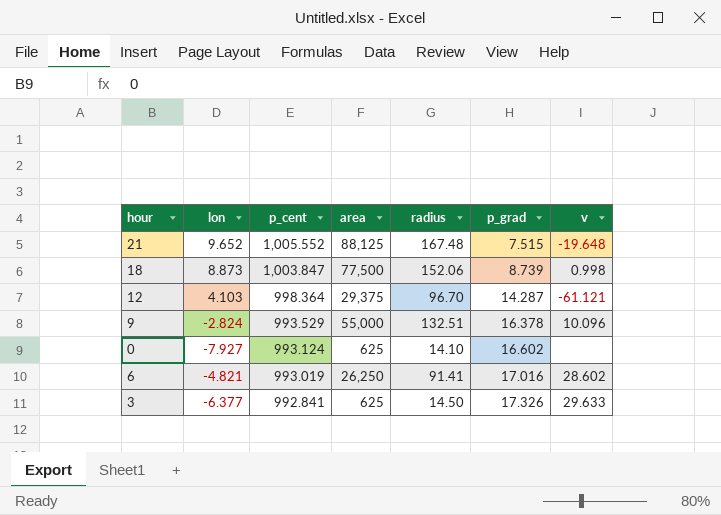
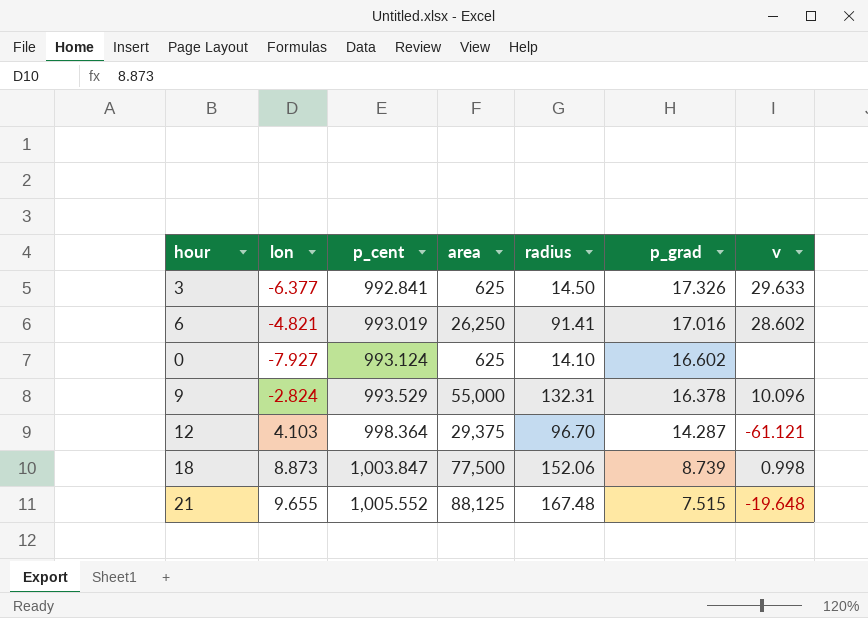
row order: p_cent descending -> p_cent ascending
9 | radius: 132.51 -> 132.31
21 | lon: 9.652 -> 9.655

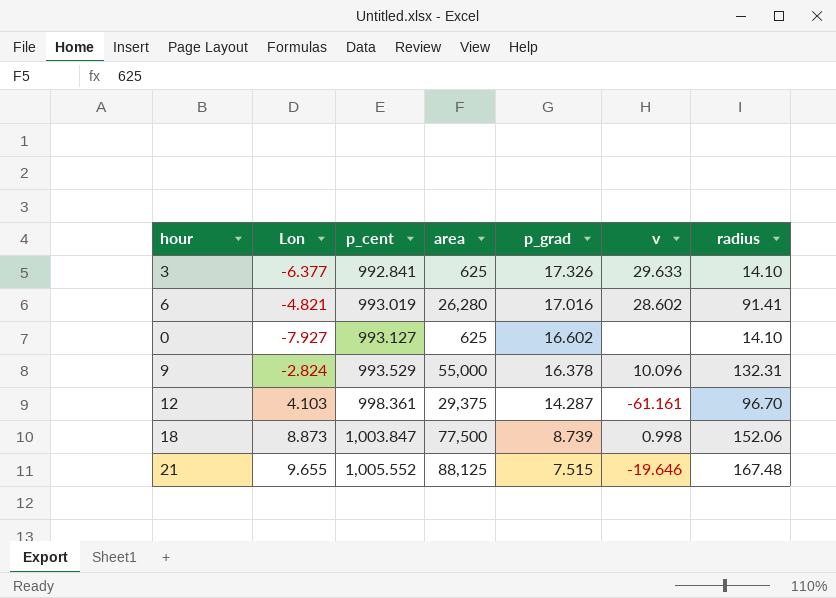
column name: lon -> Lon
column radius | position: 5 -> 7
3 | radius: 14.50 -> 14.10
6 | area: 26,250 -> 26,280
0 | p_cent: 993.124 -> 993.127
12 | p_cent: 998.364 -> 998.361
12 | v: -61.121 -> -61.161
21 | v: -19.648 -> -19.646

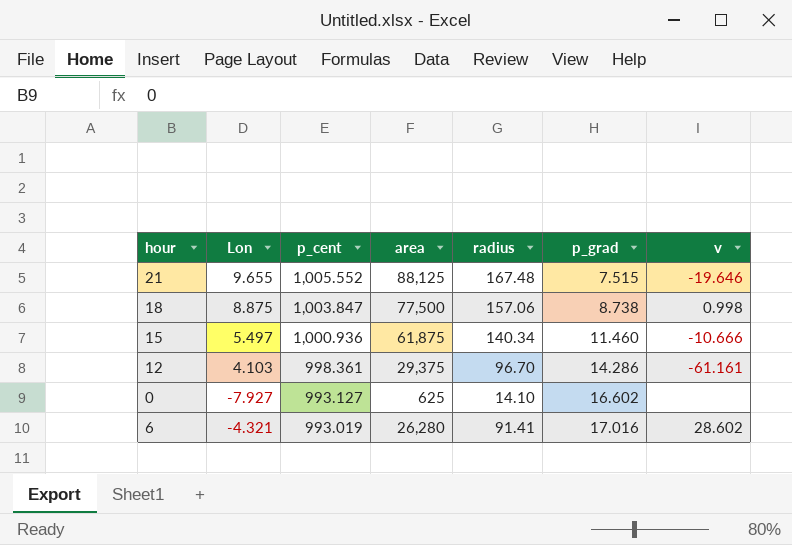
row order: p_cent ascending -> p_cent descending
column radius | position: 7 -> 5
row 3: -6.377 | 992.841 | 625 | 17.326 | 29.633 | 14.10 -> none
row 9: -2.824 | 993.529 | 55,000 | 16.378 | 10.096 | 132.31 -> none
18 | Lon: 8.873 -> 8.875
18 | radius: 152.06 -> 157.06
18 | p_grad: 8.739 -> 8.738
row 15: none -> 5.497 | 1,000.936 | 61,875 | 140.34 | 11.460 | -10.666
12 | p_grad: 14.287 -> 14.286
6 | Lon: -4.821 -> -4.321

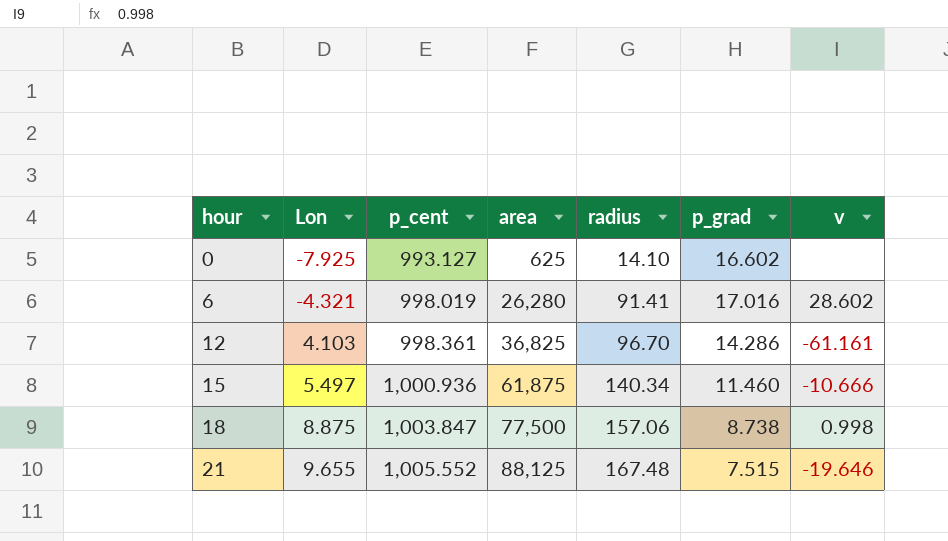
row order: p_cent descending -> hour ascending
0 | Lon: -7.927 -> -7.925
6 | p_cent: 993.019 -> 998.019
12 | area: 29,375 -> 36,825

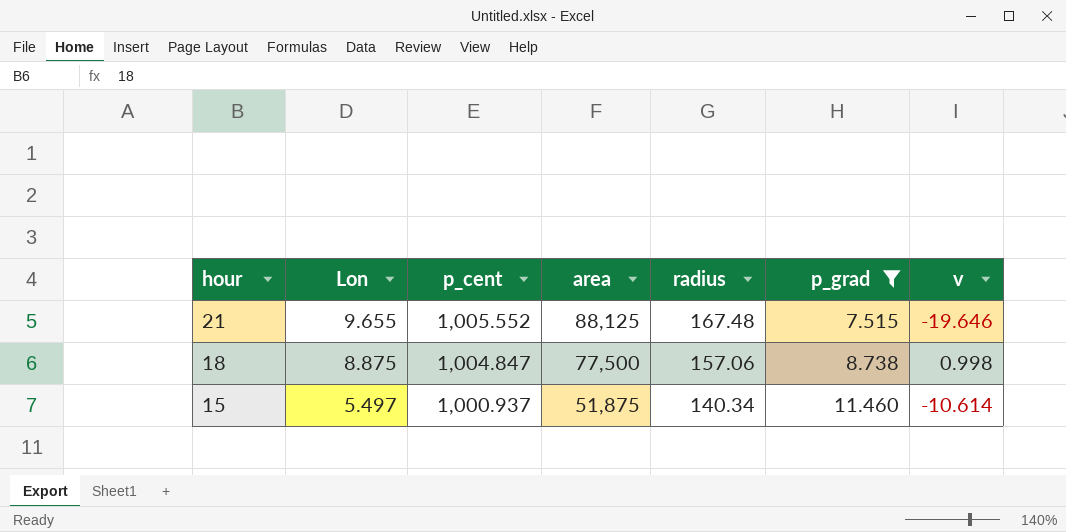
filter: none -> p_grad <= 11.460
row order: hour ascending -> hour descending
18 | p_cent: 1,003.847 -> 1,004.847
15 | p_cent: 1,000.936 -> 1,000.937
15 | area: 61,875 -> 51,875
15 | v: -10.666 -> -10.614

